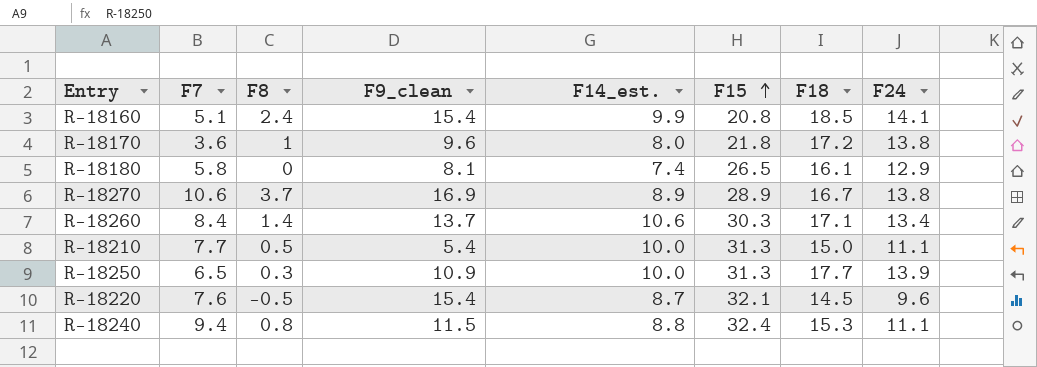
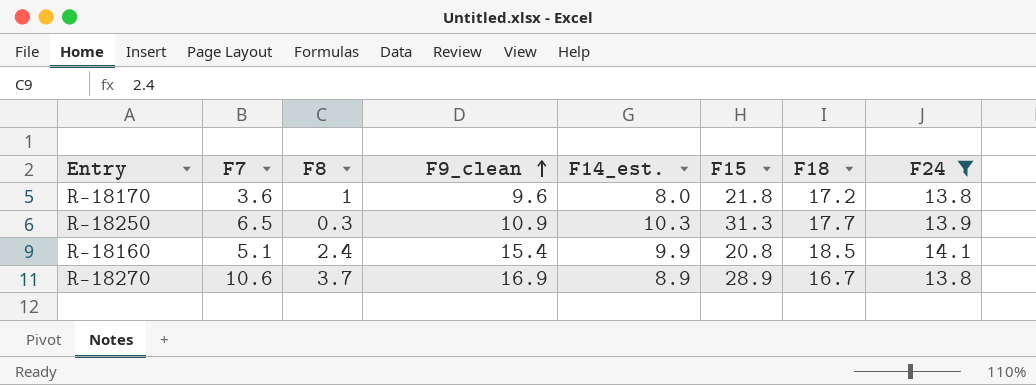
filter: none -> F24 >= 13.8
row order: F15 ascending -> F9_clean ascending
R-18250 | F14_est.: 10.0 -> 10.3

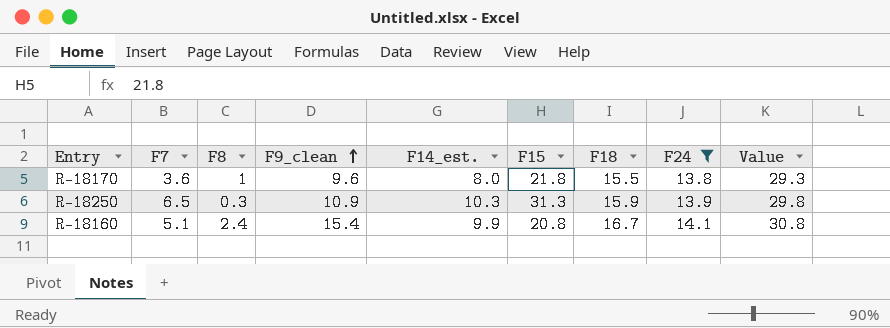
column Value | formula: none -> [F18] + [F24]
row R-18270: 10.6 | 3.7 | 16.9 | 8.9 | 28.9 | 16.7 | 13.8 -> none
R-18170 | F18: 17.2 -> 15.5
R-18250 | F18: 17.7 -> 15.9
R-18160 | F18: 18.5 -> 16.7

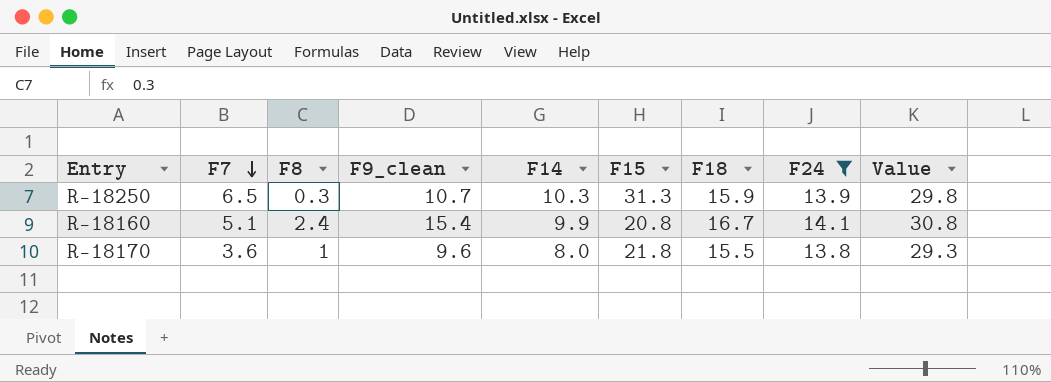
row order: F9_clean ascending -> F7 descending
column name: F14_est. -> F14
R-18250 | F9_clean: 10.9 -> 10.7

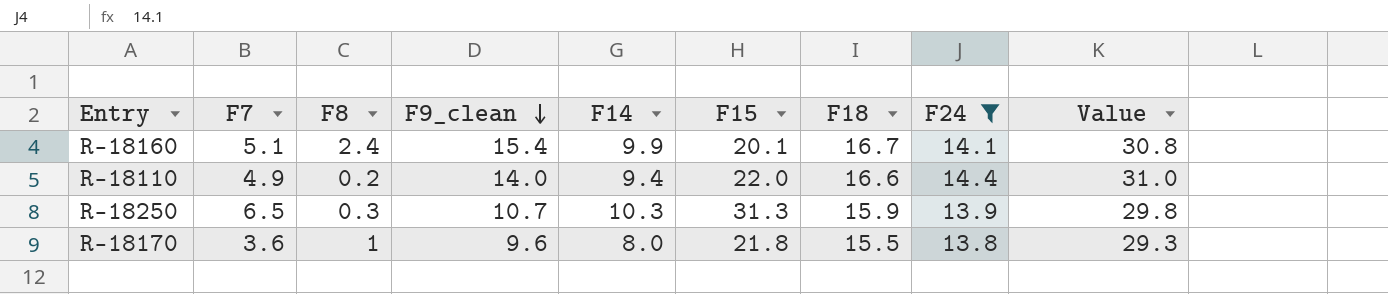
row order: F7 descending -> F9_clean descending
R-18160 | F15: 20.8 -> 20.1
row R-18110: none -> 4.9 | 0.2 | 14.0 | 9.4 | 22.0 | 16.6 | 14.4 | 31.0

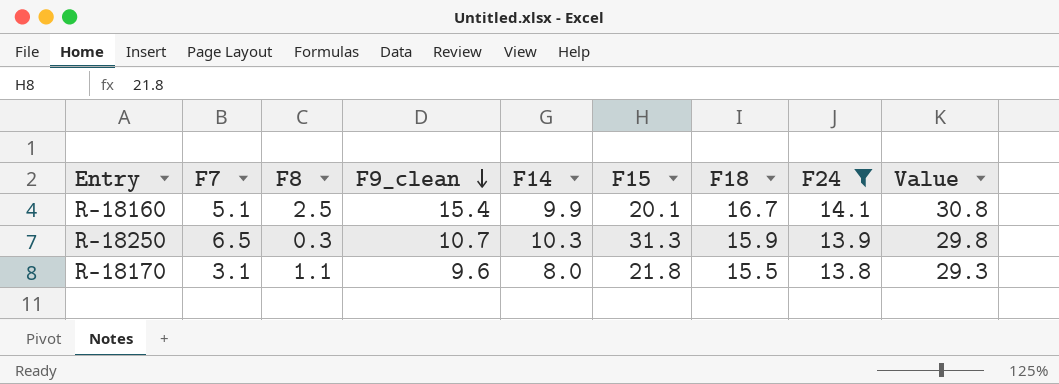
row R-18110: 4.9 | 0.2 | 14.0 | 9.4 | 22.0 | 16.6 | 14.4 | 31.0 -> none
R-18160 | F8: 2.4 -> 2.5
R-18170 | F7: 3.6 -> 3.1
R-18170 | F8: 1 -> 1.1

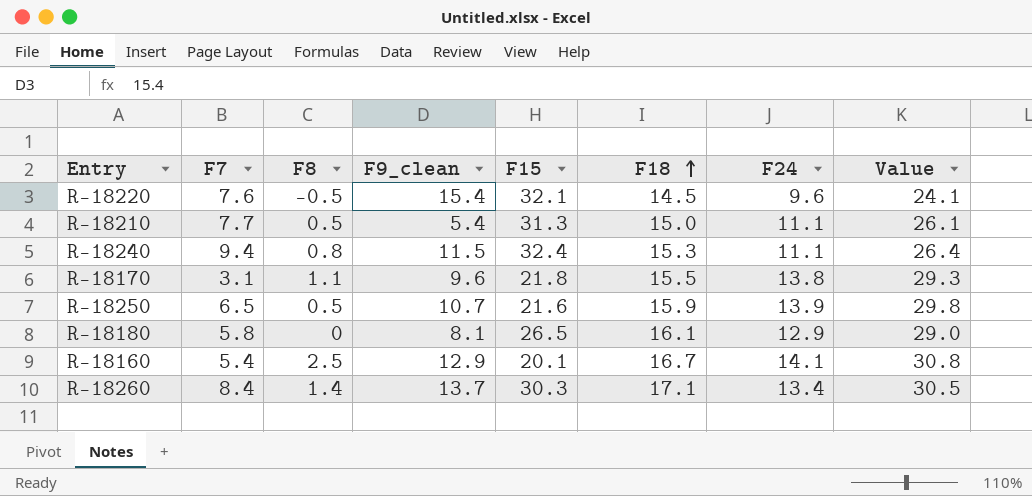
filter: F24 >= 13.8 -> none
row order: F9_clean descending -> F18 ascending
column F14 | position: 5 -> none
R-18250 | F8: 0.3 -> 0.5
R-18250 | F15: 31.3 -> 21.6
R-18160 | F7: 5.1 -> 5.4
R-18160 | F9_clean: 15.4 -> 12.9

